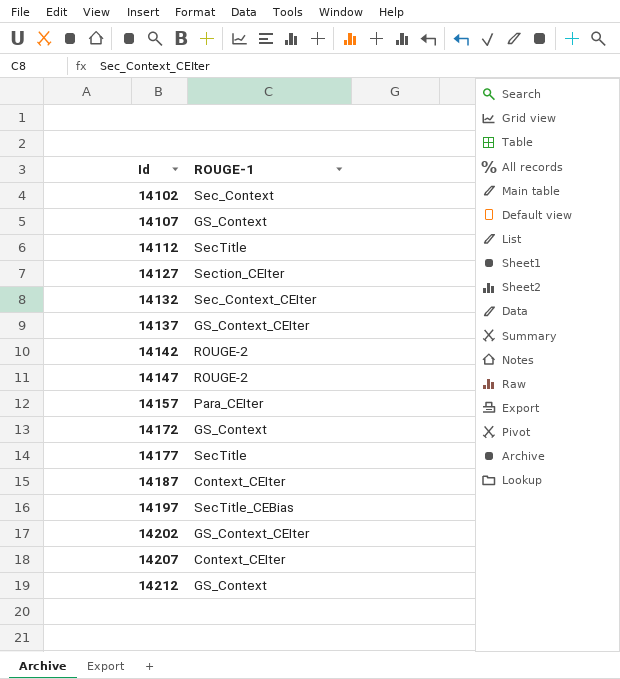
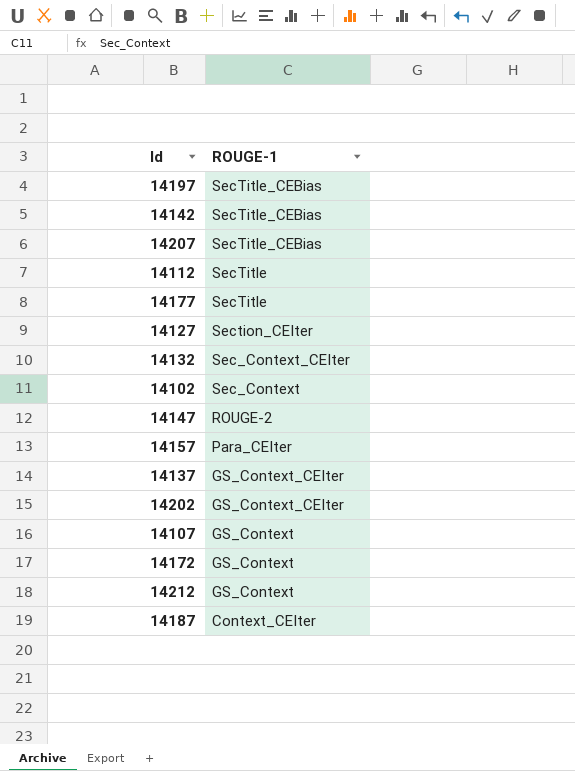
row order: Id ascending -> ROUGE-1 descending
14142 | ROUGE-1: ROUGE-2 -> SecTitle_CEBias
14207 | ROUGE-1: Context_CEIter -> SecTitle_CEBias

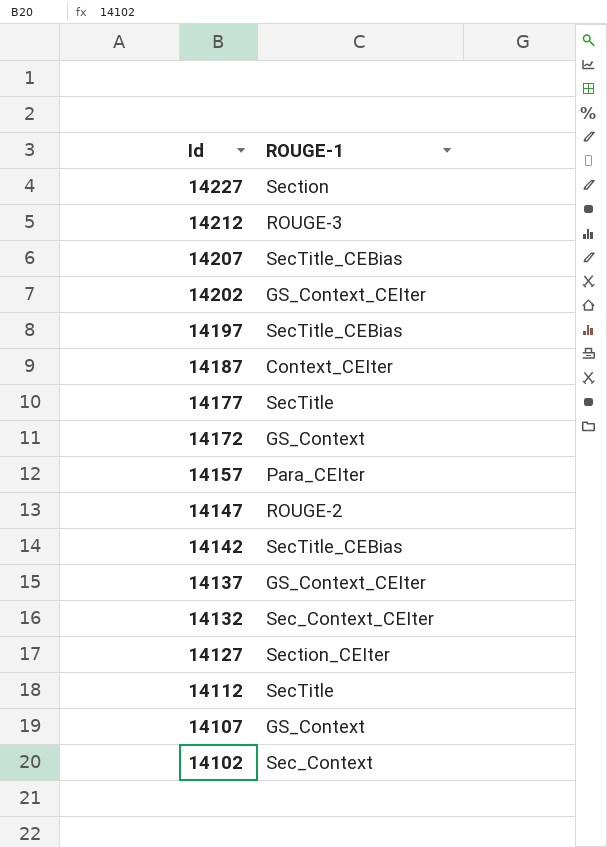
row order: ROUGE-1 descending -> Id descending
row 14227: none -> Section
14212 | ROUGE-1: GS_Context -> ROUGE-3

